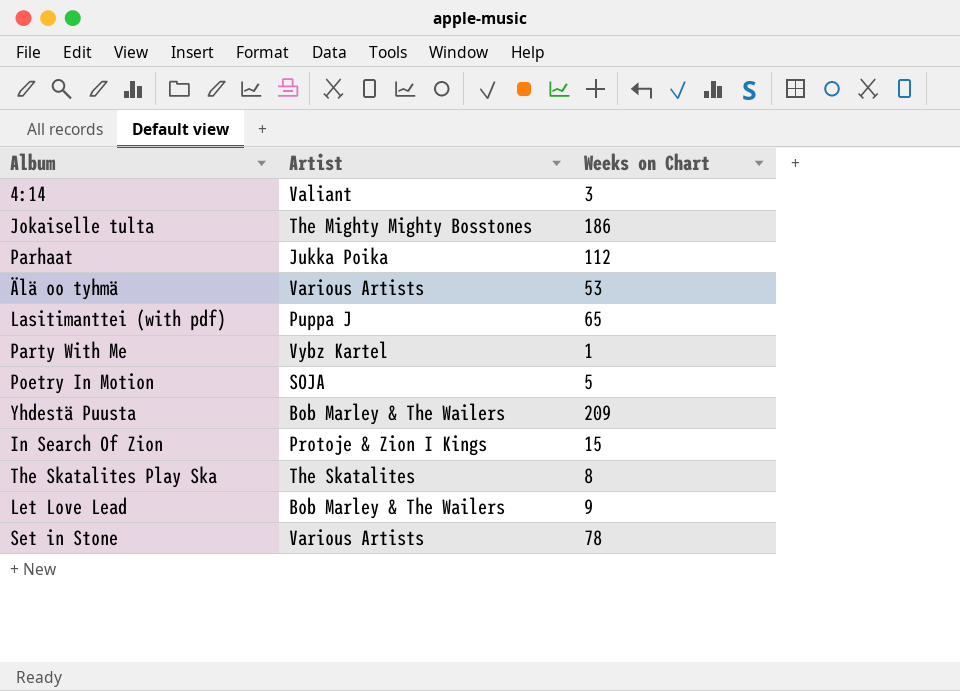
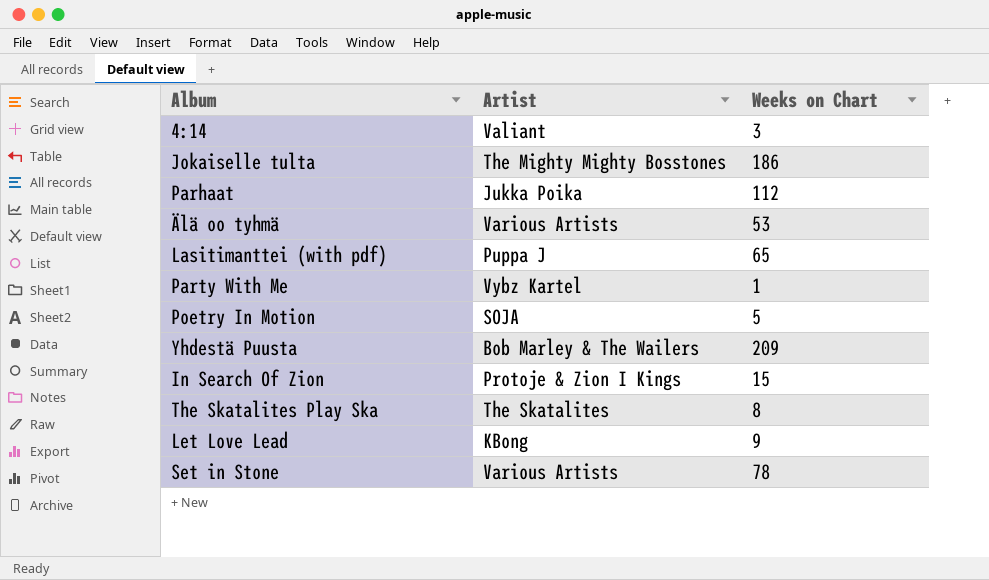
Let Love Lead | Artist: Bob Marley & The Wailers -> KBong

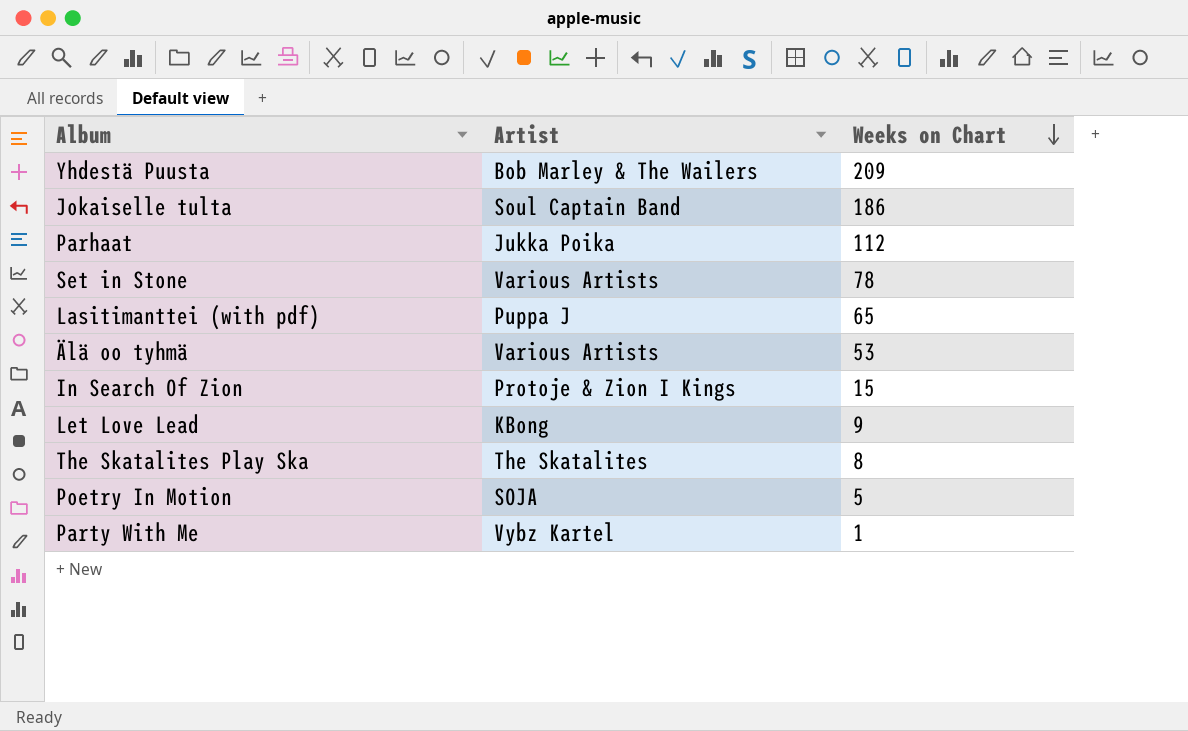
row order: none -> Weeks on Chart descending
row 4:14: Valiant | 3 -> none
Jokaiselle tulta | Artist: The Mighty Mighty Bosstones -> Soul Captain Band

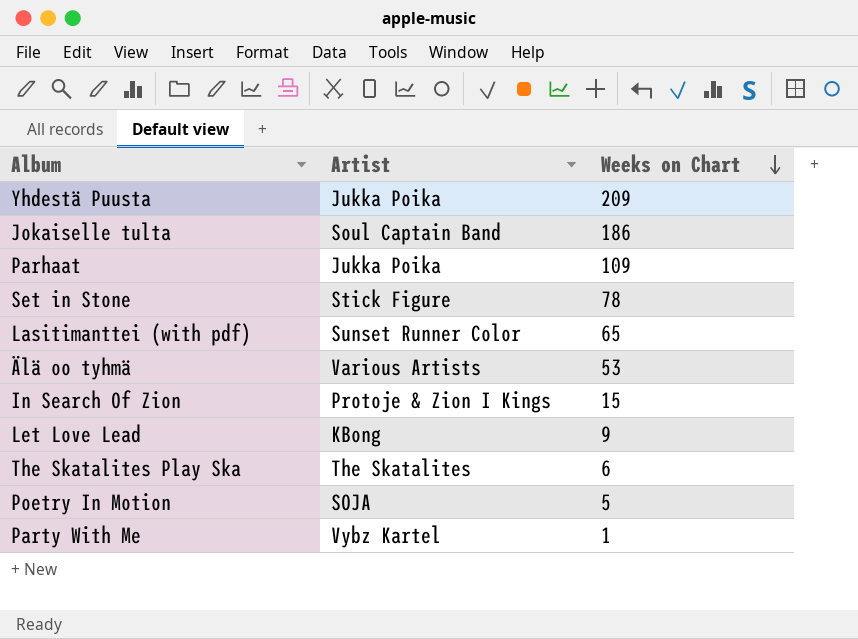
Yhdestä Puusta | Artist: Bob Marley & The Wailers -> Jukka Poika
Parhaat | Weeks on Chart: 112 -> 109
Set in Stone | Artist: Various Artists -> Stick Figure
Lasitimanttei (with pdf) | Artist: Puppa J -> Sunset Runner Color
The Skatalites Play Ska | Weeks on Chart: 8 -> 6

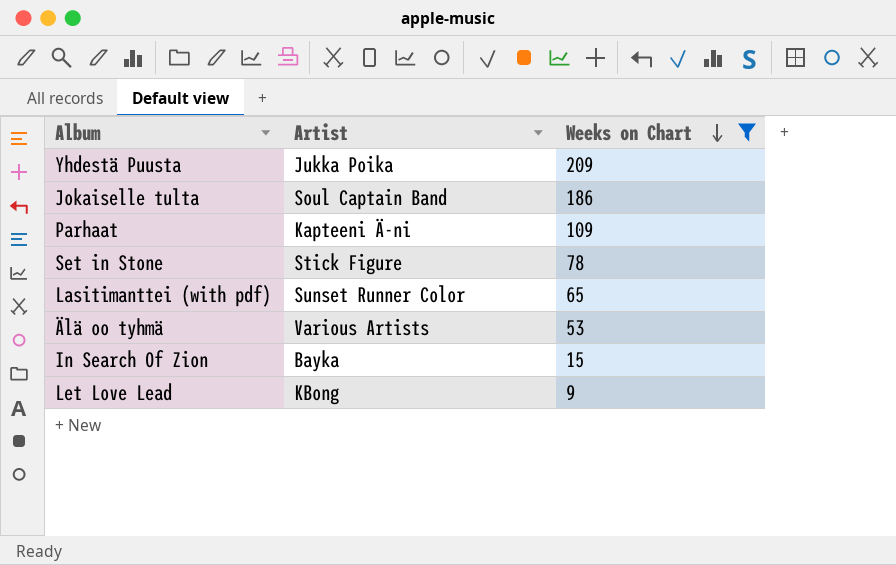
filter: none -> Weeks on Chart >= 9
Parhaat | Artist: Jukka Poika -> Kapteeni Ä-ni
In Search Of Zion | Artist: Protoje & Zion I Kings -> Bayka

